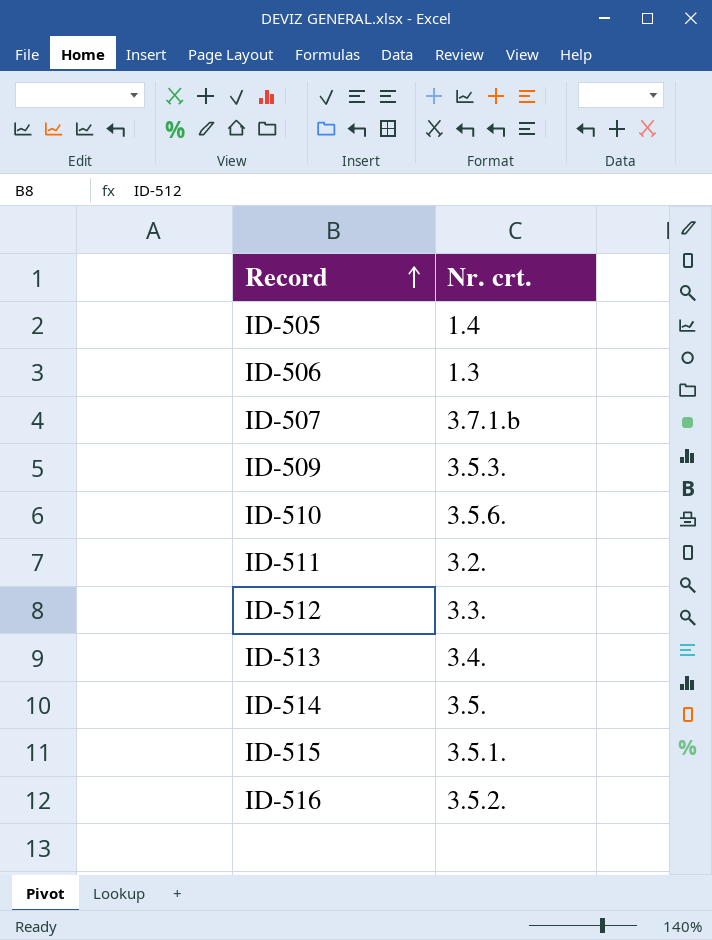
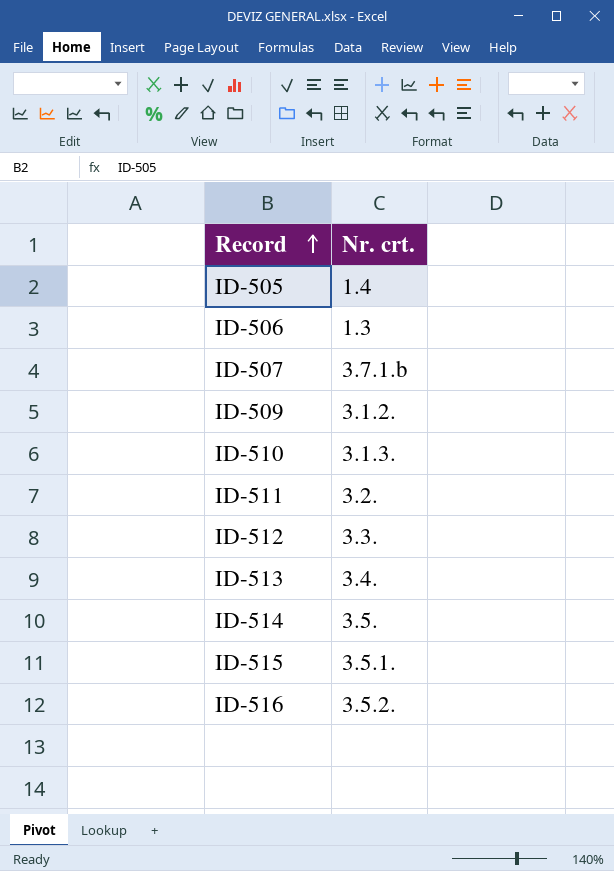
ID-509 | Nr. crt.: 3.5.3. -> 3.1.2.
ID-510 | Nr. crt.: 3.5.6. -> 3.1.3.

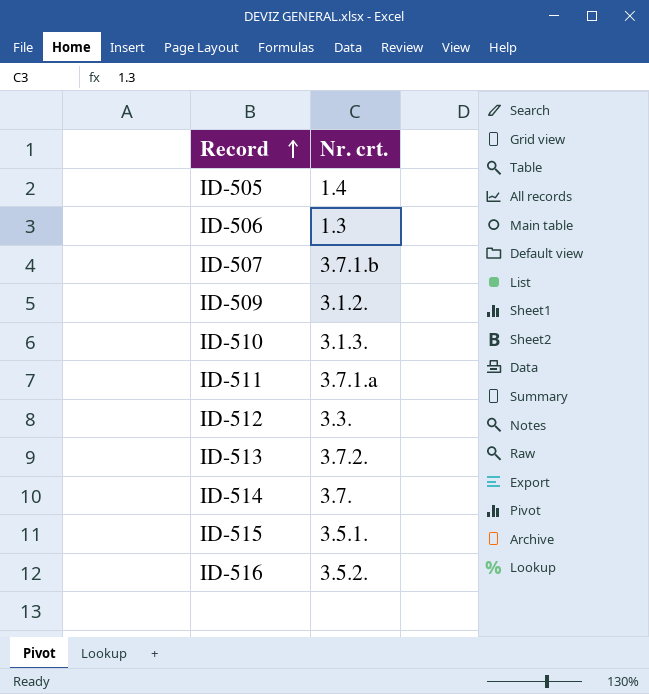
ID-511 | Nr. crt.: 3.2. -> 3.7.1.a
ID-513 | Nr. crt.: 3.4. -> 3.7.2.
ID-514 | Nr. crt.: 3.5. -> 3.7.

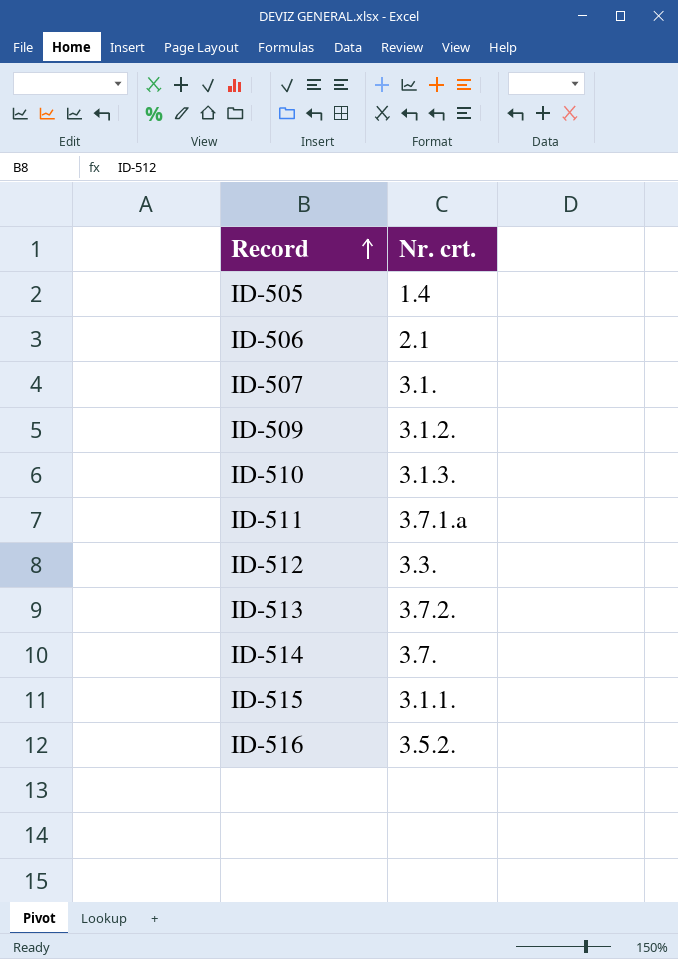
ID-506 | Nr. crt.: 1.3 -> 2.1
ID-507 | Nr. crt.: 3.7.1.b -> 3.1.
ID-515 | Nr. crt.: 3.5.1. -> 3.1.1.

